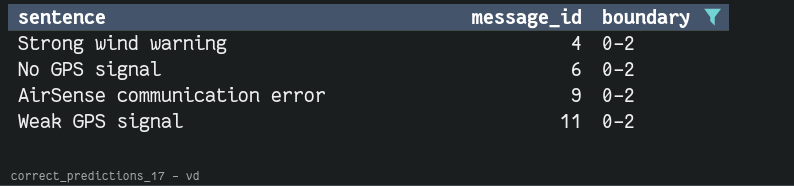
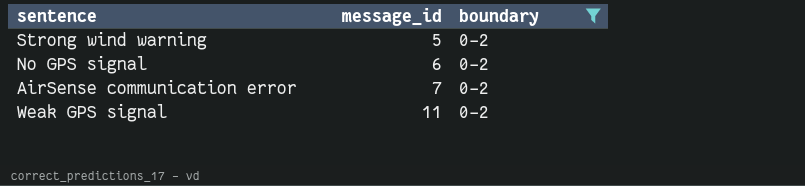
Strong wind warning | message_id: 4 -> 5
AirSense communication error | message_id: 9 -> 7

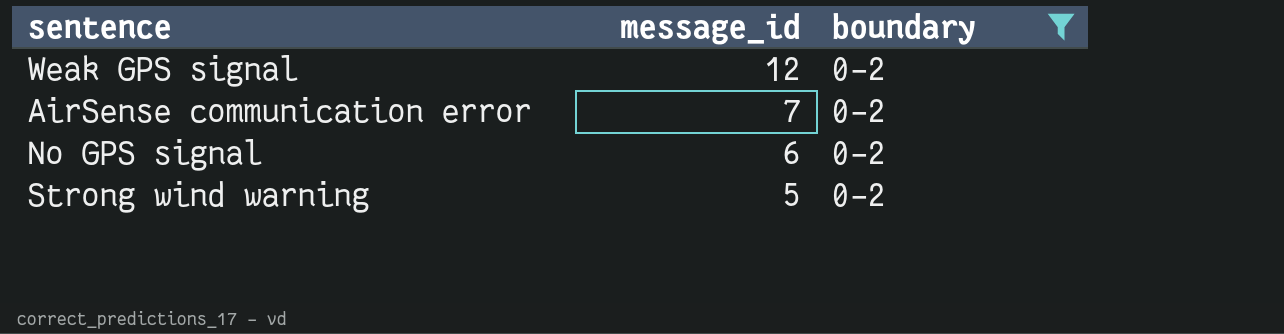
row order: message_id ascending -> message_id descending
Weak GPS signal | message_id: 11 -> 12

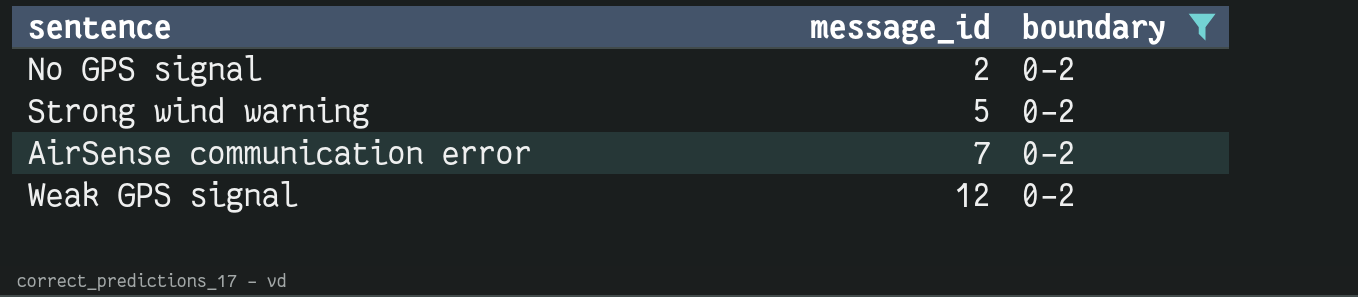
row order: message_id descending -> message_id ascending
No GPS signal | message_id: 6 -> 2

